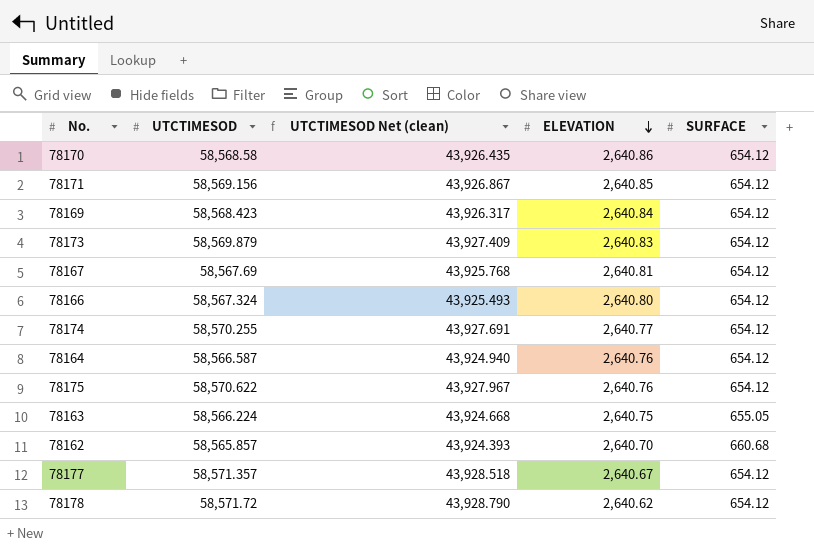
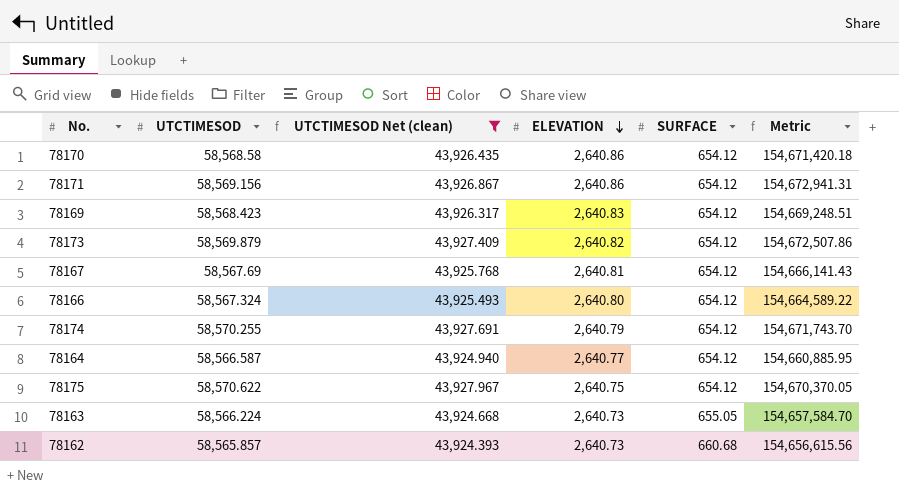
filter: none -> UTCTIMESOD Net (clean) <= 43,927.967
column Metric | formula: none -> [UTCTIMESOD] * [ELEVATION]
78171 | ELEVATION: 2,640.85 -> 2,640.86
78169 | ELEVATION: 2,640.84 -> 2,640.83
78173 | ELEVATION: 2,640.83 -> 2,640.82
78174 | ELEVATION: 2,640.77 -> 2,640.79
78164 | ELEVATION: 2,640.76 -> 2,640.77
78175 | ELEVATION: 2,640.76 -> 2,640.75
78163 | ELEVATION: 2,640.75 -> 2,640.73
78162 | ELEVATION: 2,640.70 -> 2,640.73

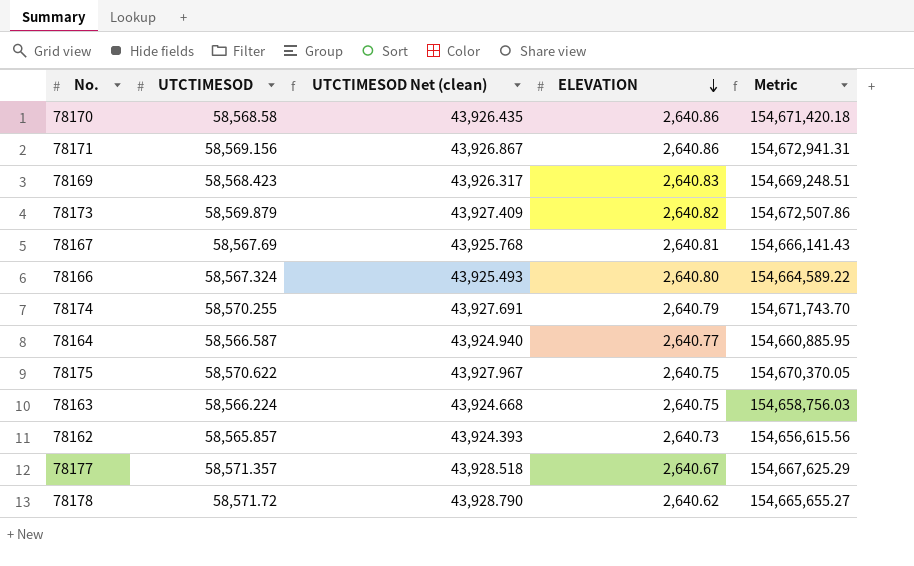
filter: UTCTIMESOD Net (clean) <= 43,927.967 -> none
column SURFACE | position: 5 -> none
78163 | ELEVATION: 2,640.73 -> 2,640.75
78163 | Metric: 154,657,584.70 -> 154,658,756.03

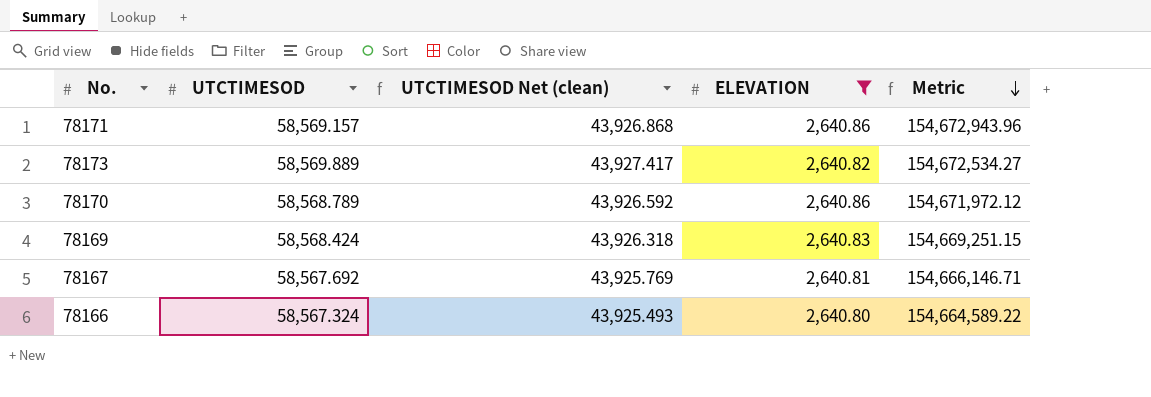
filter: none -> ELEVATION >= 2,640.80
row order: ELEVATION descending -> Metric descending
78171 | UTCTIMESOD: 58,569.156 -> 58,569.157
78171 | UTCTIMESOD Net (clean): 43,926.867 -> 43,926.868
78171 | Metric: 154,672,941.31 -> 154,672,943.96
78173 | UTCTIMESOD: 58,569.879 -> 58,569.889
78173 | UTCTIMESOD Net (clean): 43,927.409 -> 43,927.417
78173 | Metric: 154,672,507.86 -> 154,672,534.27
78170 | UTCTIMESOD: 58,568.58 -> 58,568.789
78170 | UTCTIMESOD Net (clean): 43,926.435 -> 43,926.592
78170 | Metric: 154,671,420.18 -> 154,671,972.12
78169 | UTCTIMESOD: 58,568.423 -> 58,568.424
78169 | UTCTIMESOD Net (clean): 43,926.317 -> 43,926.318
78169 | Metric: 154,669,248.51 -> 154,669,251.15
78167 | UTCTIMESOD: 58,567.69 -> 58,567.692
78167 | UTCTIMESOD Net (clean): 43,925.768 -> 43,925.769
78167 | Metric: 154,666,141.43 -> 154,666,146.71

